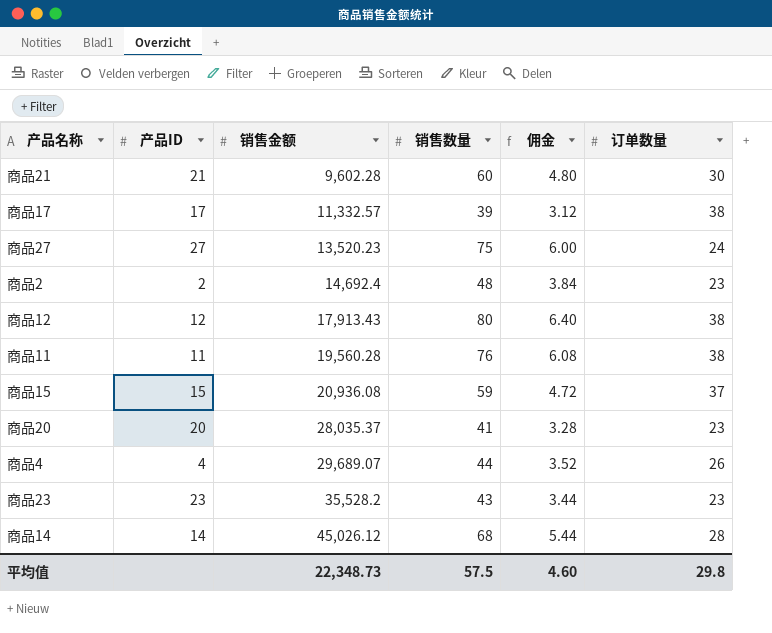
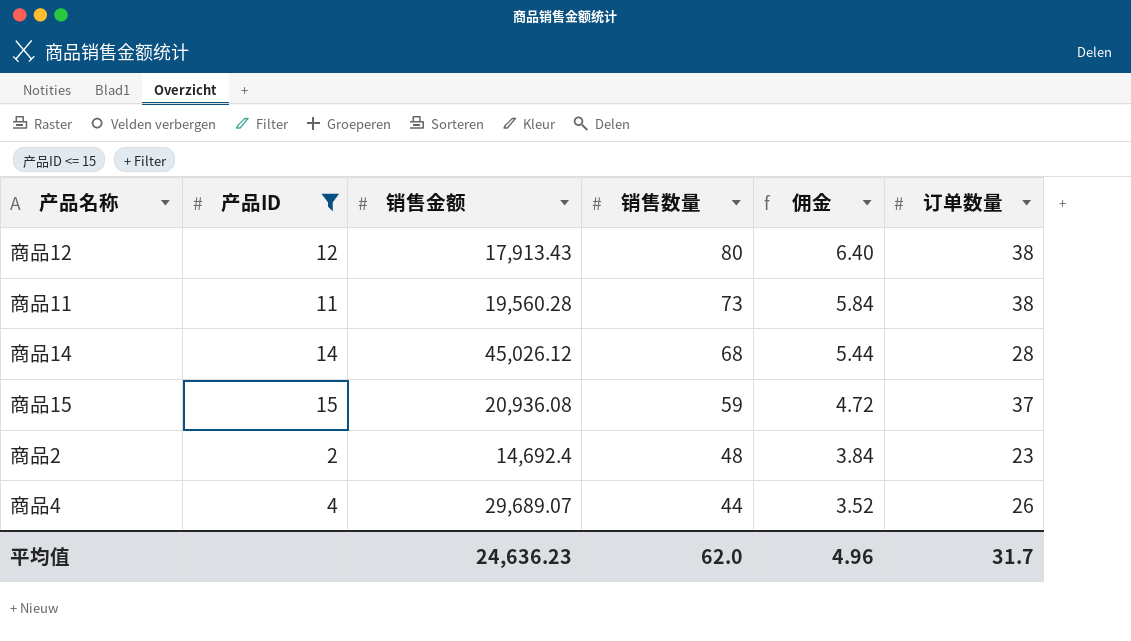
filter: none -> 产品ID <= 15
row order: 销售金额 ascending -> 销售数量 descending
商品11 | 销售数量: 76 -> 73
商品11 | 佣金: 6.08 -> 5.84
平均值 | 销售金额: 22,348.73 -> 24,636.23
平均值 | 销售数量: 57.5 -> 62.0
平均值 | 佣金: 4.60 -> 4.96
平均值 | 订单数量: 29.8 -> 31.7

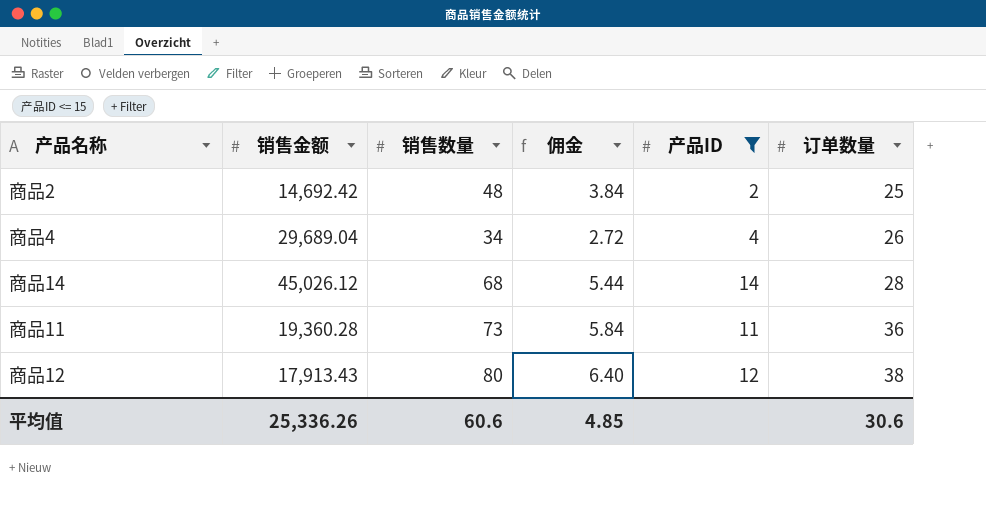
row order: 销售数量 descending -> 订单数量 ascending
column 产品ID | position: 2 -> 5
row 商品15: 15 | 20,936.08 | 59 | 4.72 | 37 -> none
商品2 | 销售金额: 14,692.4 -> 14,692.42
商品2 | 订单数量: 23 -> 25
商品4 | 销售金额: 29,689.07 -> 29,689.04
商品4 | 销售数量: 44 -> 34
商品4 | 佣金: 3.52 -> 2.72
商品11 | 销售金额: 19,560.28 -> 19,360.28
商品11 | 订单数量: 38 -> 36
平均值 | 销售金额: 24,636.23 -> 25,336.26
平均值 | 销售数量: 62.0 -> 60.6
平均值 | 佣金: 4.96 -> 4.85
平均值 | 订单数量: 31.7 -> 30.6

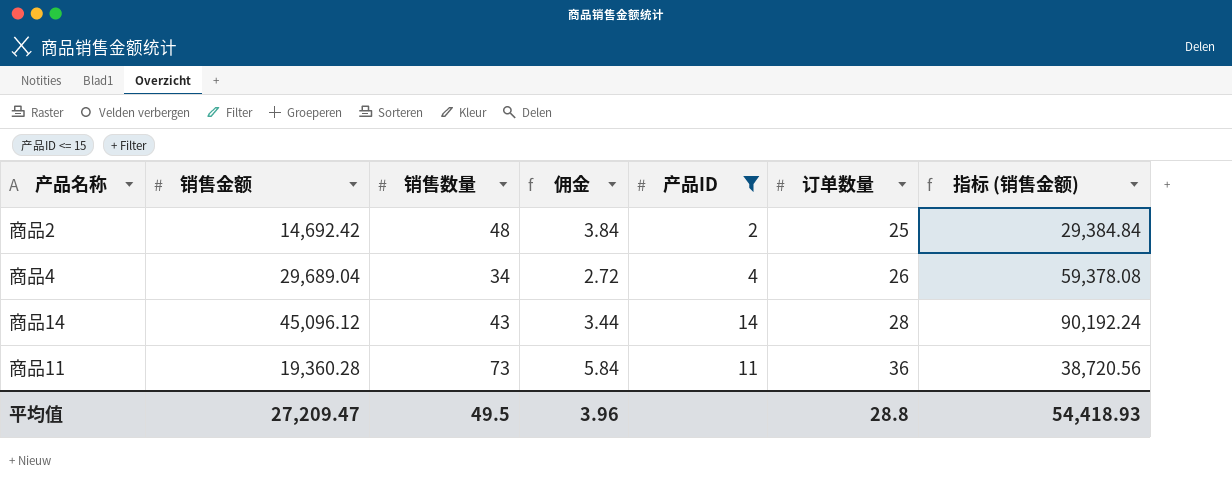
column 指标 (销售金额) | formula: none -> [销售金额] * 2
row 商品12: 17,913.43 | 80 | 6.40 | 12 | 38 -> none
商品14 | 销售金额: 45,026.12 -> 45,096.12
商品14 | 销售数量: 68 -> 43
商品14 | 佣金: 5.44 -> 3.44
平均值 | 销售金额: 25,336.26 -> 27,209.47
平均值 | 销售数量: 60.6 -> 49.5
平均值 | 佣金: 4.85 -> 3.96
平均值 | 订单数量: 30.6 -> 28.8

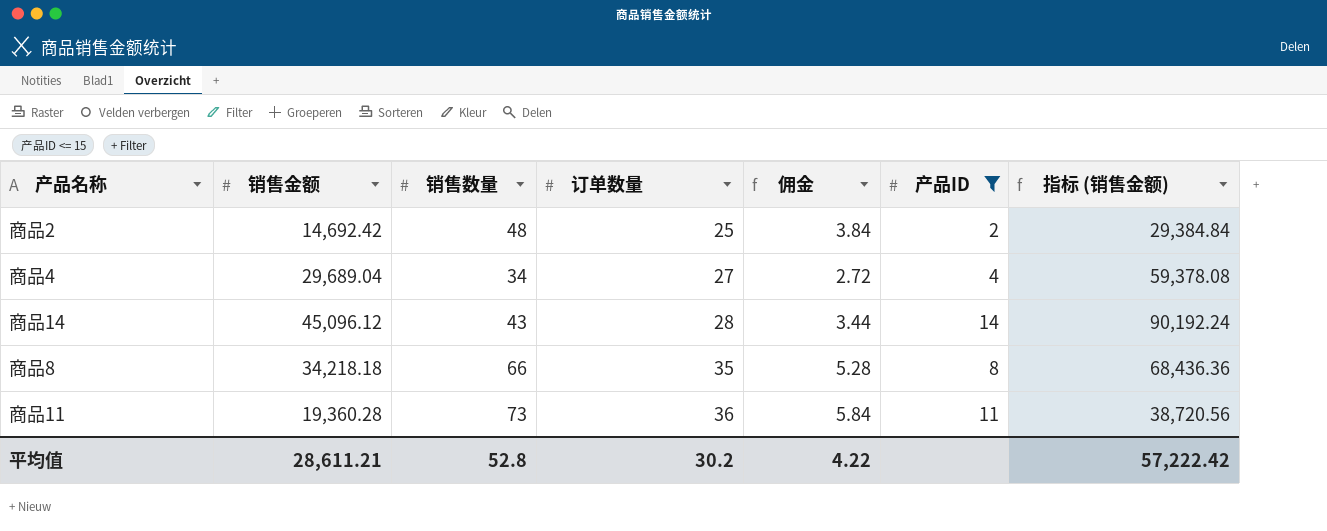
column 订单数量 | position: 6 -> 4
商品4 | 订单数量: 26 -> 27
row 商品8: none -> 34,218.18 | 66 | 35 | 5.28 | 8 | 68,436.36
平均值 | 销售金额: 27,209.47 -> 28,611.21
平均值 | 销售数量: 49.5 -> 52.8
平均值 | 订单数量: 28.8 -> 30.2
平均值 | 佣金: 3.96 -> 4.22
平均值 | 指标 (销售金额): 54,418.93 -> 57,222.42

